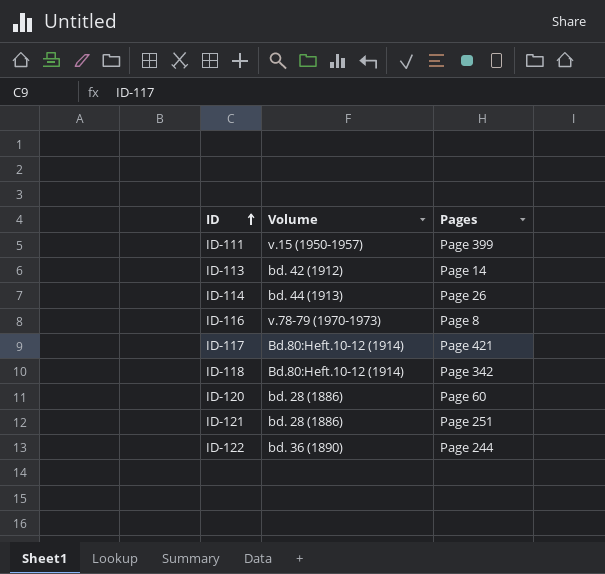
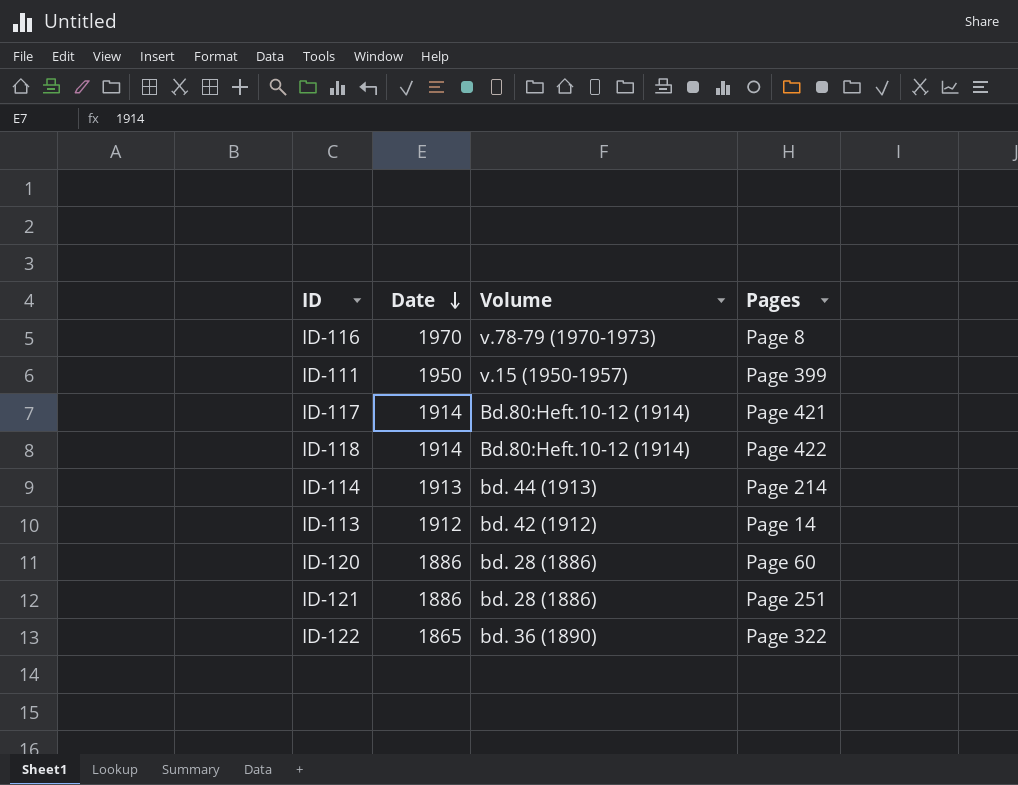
row order: ID ascending -> Date descending
column Date | position: none -> 2
ID-118 | Pages: Page 342 -> Page 422
ID-114 | Pages: Page 26 -> Page 214
ID-122 | Pages: Page 244 -> Page 322

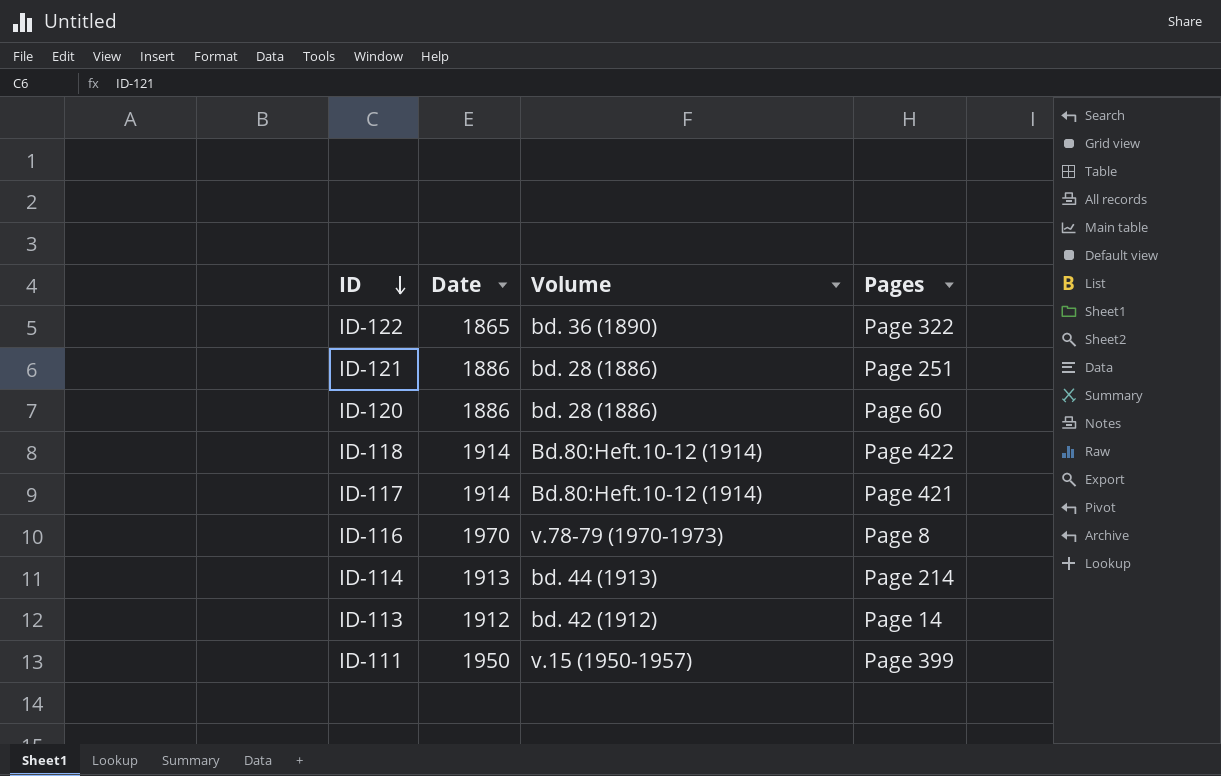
row order: Date descending -> ID descending

